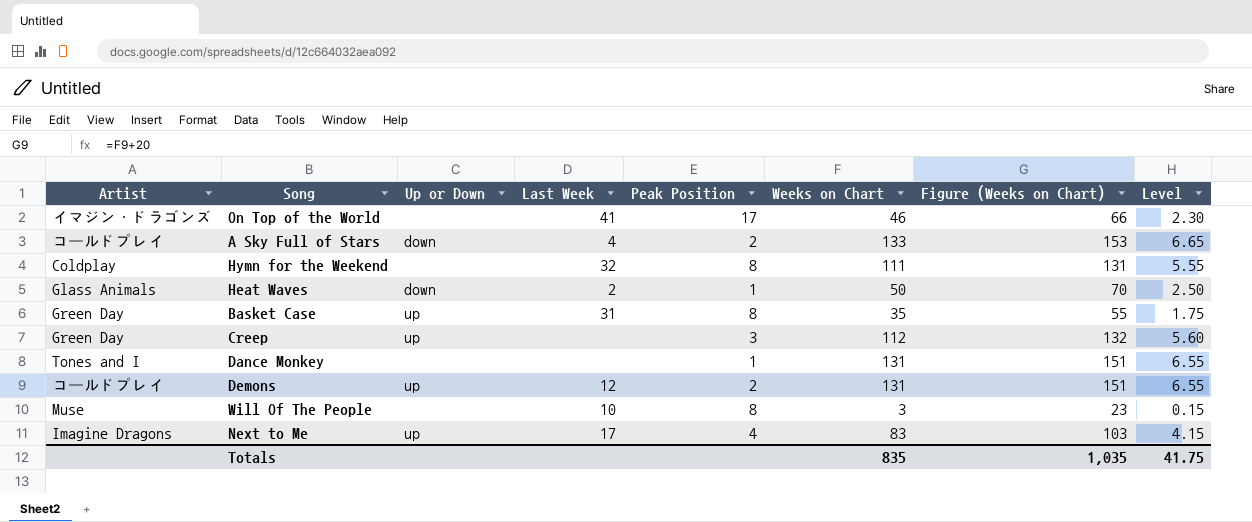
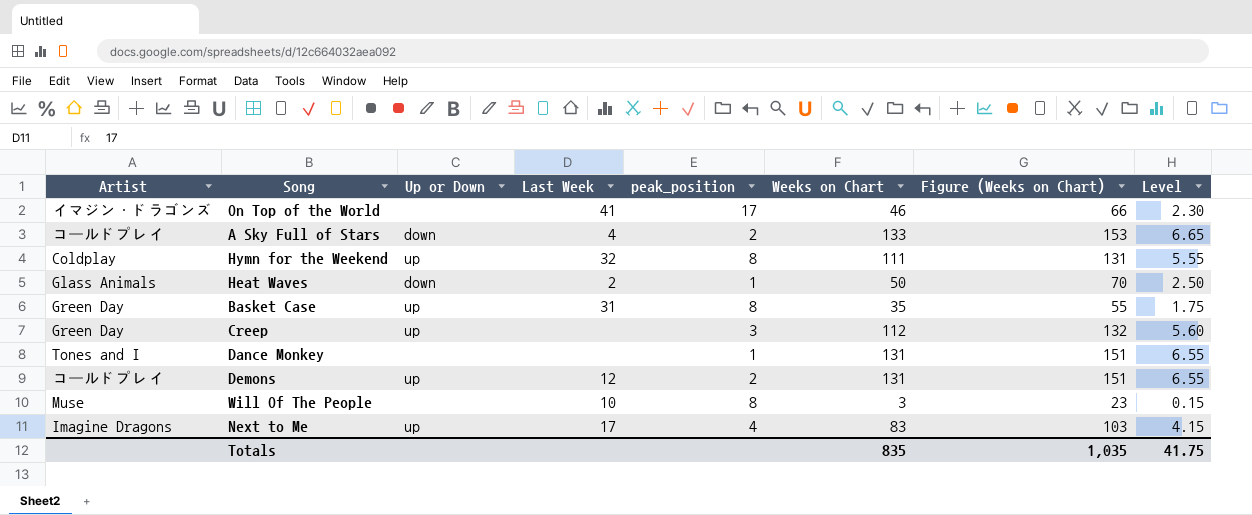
column name: Peak Position -> peak_position
Hymn for the Weekend | Up or Down: none -> up

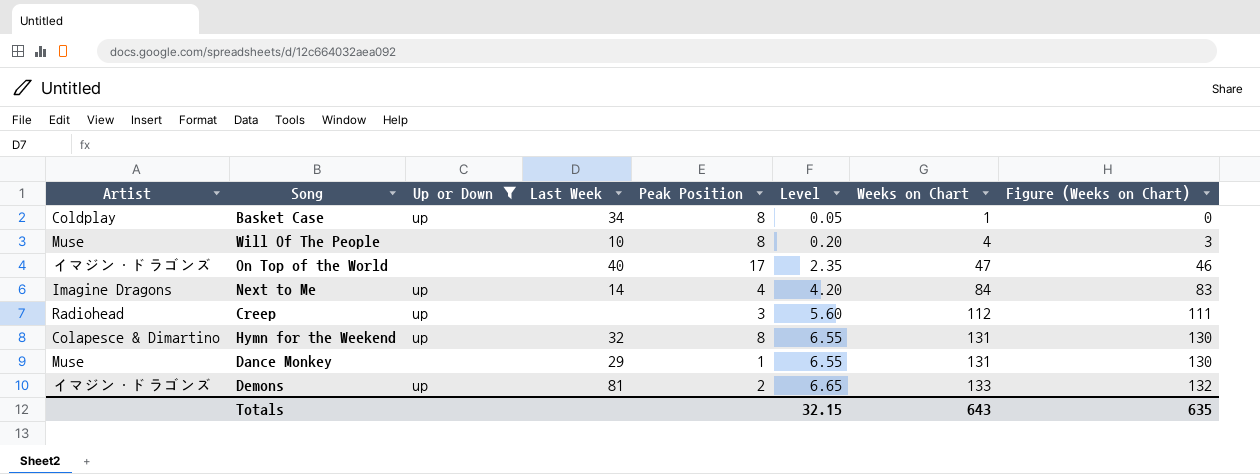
filter: none -> Up or Down != down
row order: none -> Level ascending
column name: peak_position -> Peak Position
column Level | position: 8 -> 6
column Figure (Weeks on Chart) | formula: [Weeks on Chart] + 20 -> [Weeks on Chart] - 1
Basket Case | Artist: Green Day -> Coldplay
Basket Case | Last Week: 31 -> 34
Basket Case | Level: 1.75 -> 0.05
Basket Case | Weeks on Chart: 35 -> 1
Will Of The People | Level: 0.15 -> 0.20
Will Of The People | Weeks on Chart: 3 -> 4
On Top of the World | Last Week: 41 -> 40
On Top of the World | Level: 2.30 -> 2.35
On Top of the World | Weeks on Chart: 46 -> 47
Next to Me | Last Week: 17 -> 14
Next to Me | Level: 4.15 -> 4.20
Next to Me | Weeks on Chart: 83 -> 84
Creep | Artist: Green Day -> Radiohead
Hymn for the Weekend | Artist: Coldplay -> Colapesce & Dimartino
Hymn for the Weekend | Level: 5.55 -> 6.55
Hymn for the Weekend | Weeks on Chart: 111 -> 131
Dance Monkey | Artist: Tones and I -> Muse
Dance Monkey | Last Week: none -> 29
Demons | Artist: コールドプレイ -> イマジン・ドラゴンズ
Demons | Last Week: 12 -> 81
Demons | Level: 6.55 -> 6.65
Demons | Weeks on Chart: 131 -> 133
Totals | Level: 41.75 -> 32.15
Totals | Weeks on Chart: 835 -> 643
Totals | Figure (Weeks on Chart): 1,035 -> 635

